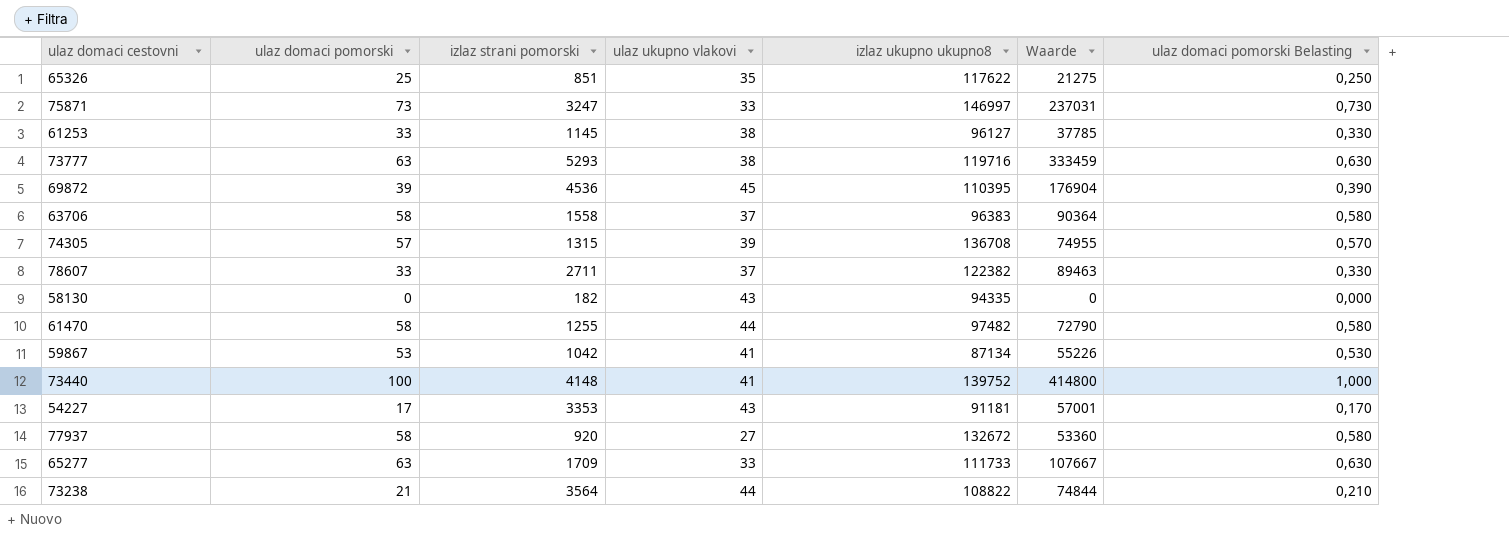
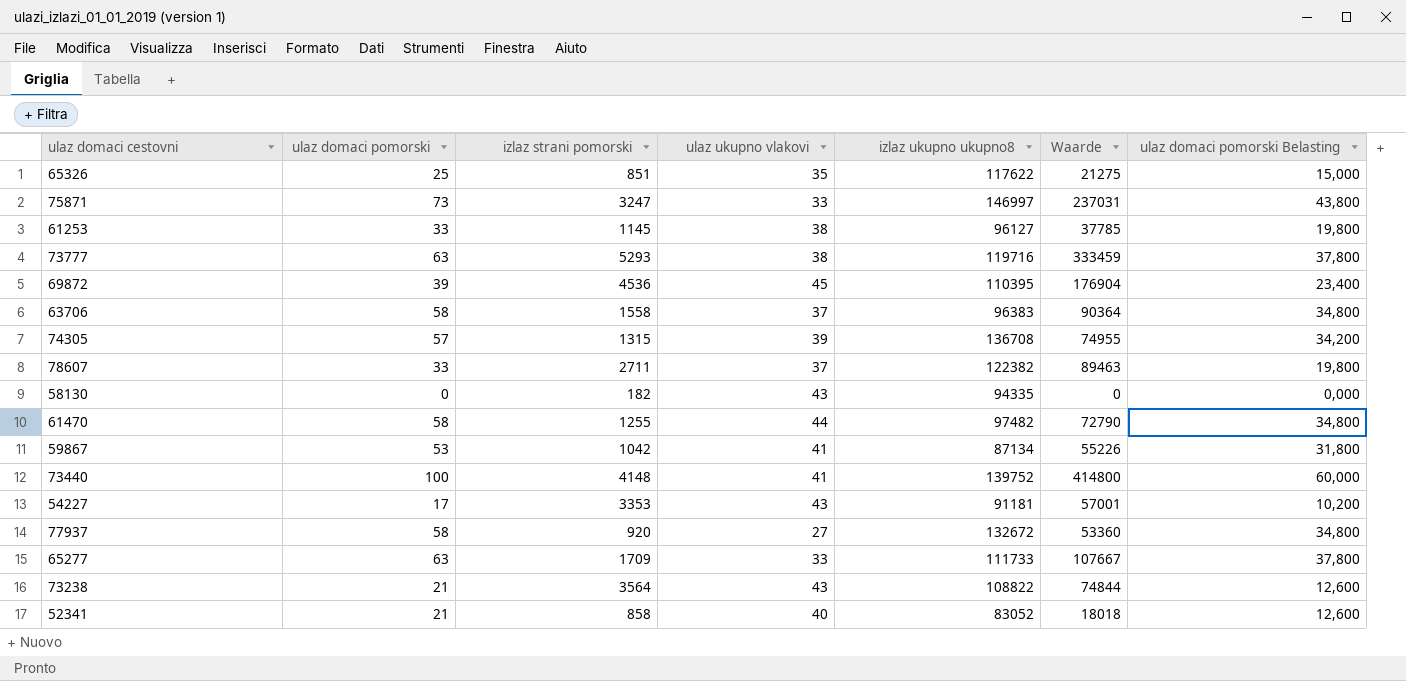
column ulaz domaci pomorski Belasting | formula: [ulaz domaci pomorski] * 0,01 -> [ulaz domaci pomorski] * 0,6
73238 | ulaz ukupno vlakovi: 44 -> 43
row 52341: none -> 21 | 858 | 40 | 83052 | 18018 | 12,600

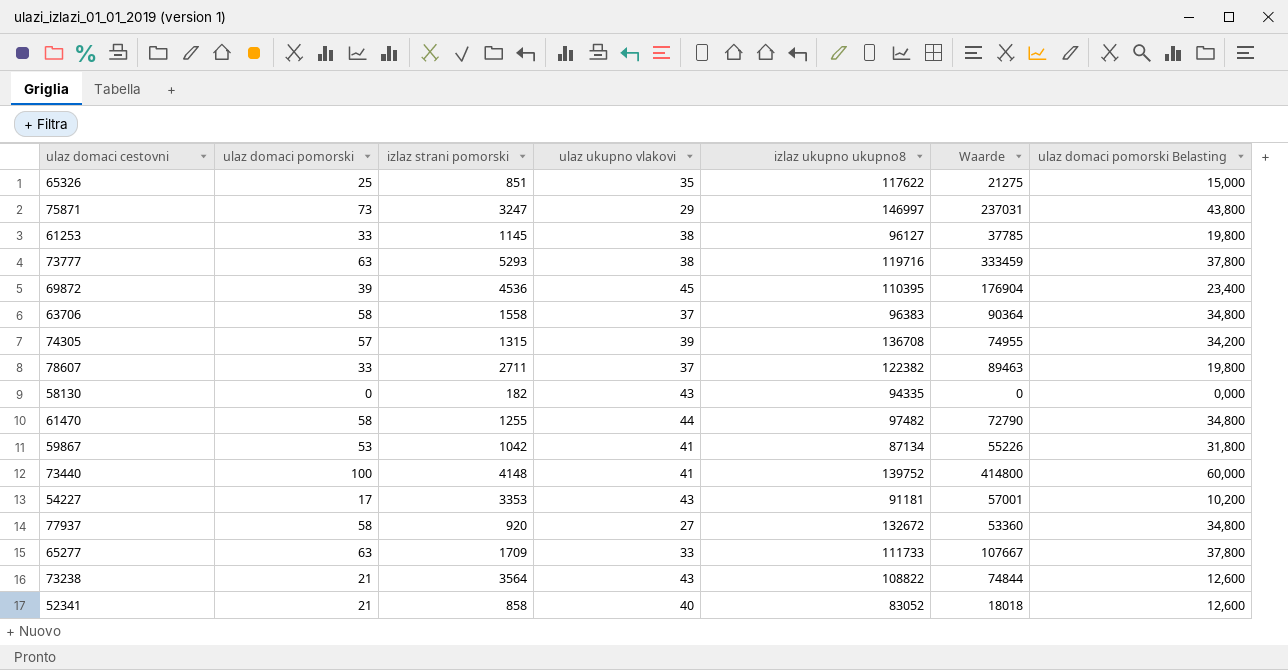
75871 | ulaz ukupno vlakovi: 33 -> 29

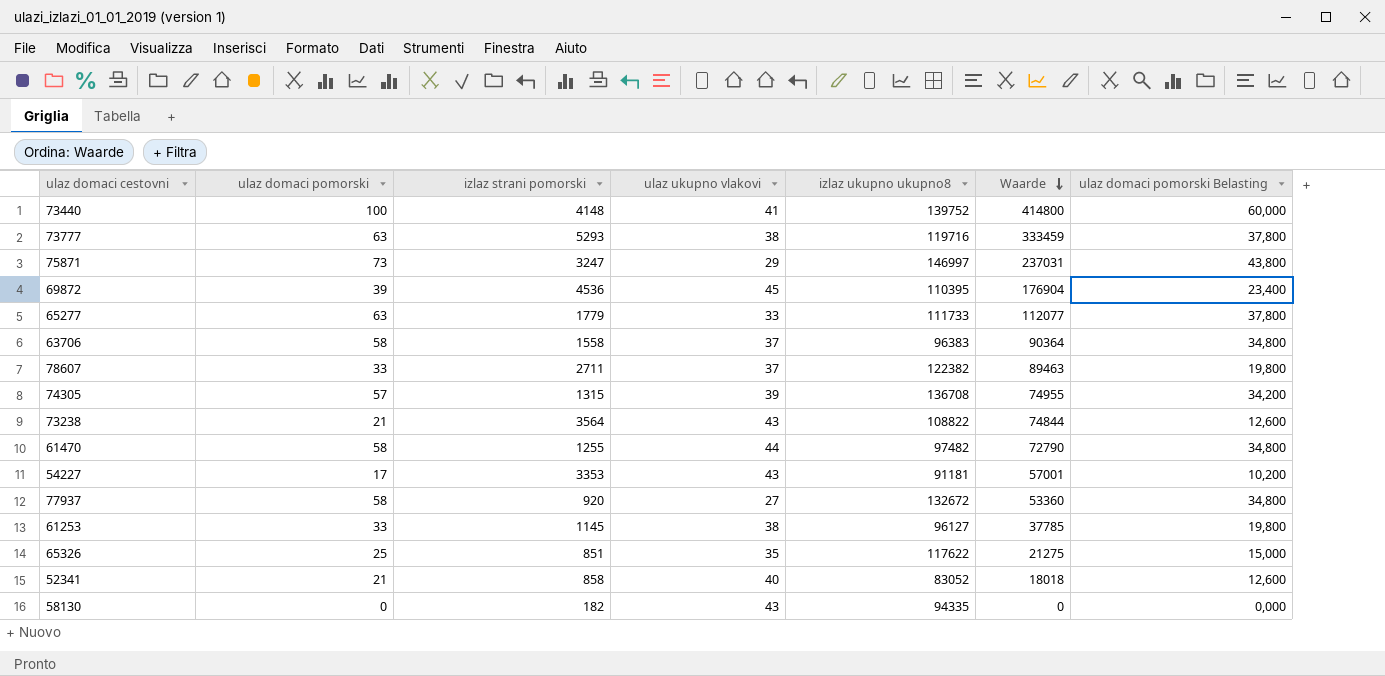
row order: none -> Waarde descending
row 59867: 53 | 1042 | 41 | 87134 | 55226 | 31,800 -> none
65277 | izlaz strani pomorski: 1709 -> 1779
65277 | Waarde: 107667 -> 112077

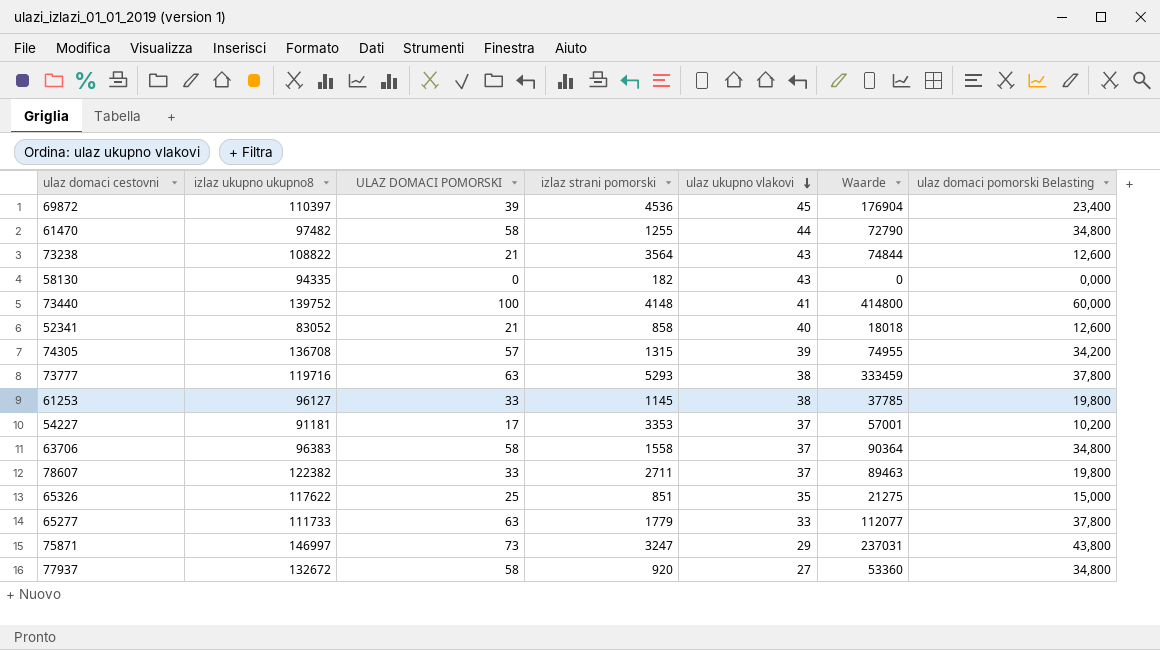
row order: Waarde descending -> ulaz ukupno vlakovi descending
column izlaz ukupno ukupno8 | position: 5 -> 2
column name: ulaz domaci pomorski -> ULAZ DOMACI POMORSKI
69872 | izlaz ukupno ukupno8: 110395 -> 110397
54227 | ulaz ukupno vlakovi: 43 -> 37

